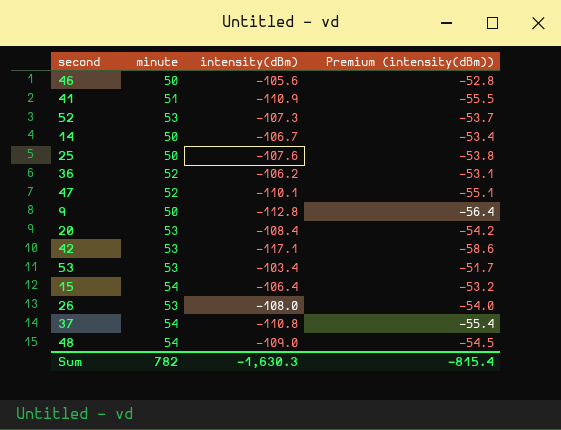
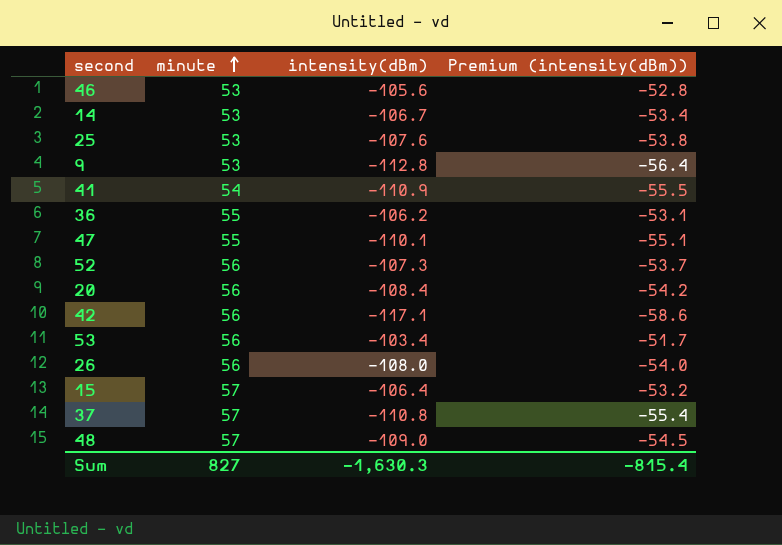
row order: none -> minute ascending
46 | minute: 50 -> 53
14 | minute: 50 -> 53
25 | minute: 50 -> 53
9 | minute: 50 -> 53
41 | minute: 51 -> 54
36 | minute: 52 -> 55
47 | minute: 52 -> 55
52 | minute: 53 -> 56
20 | minute: 53 -> 56
42 | minute: 53 -> 56
53 | minute: 53 -> 56
26 | minute: 53 -> 56
15 | minute: 54 -> 57
37 | minute: 54 -> 57
48 | minute: 54 -> 57
Sum | minute: 782 -> 827

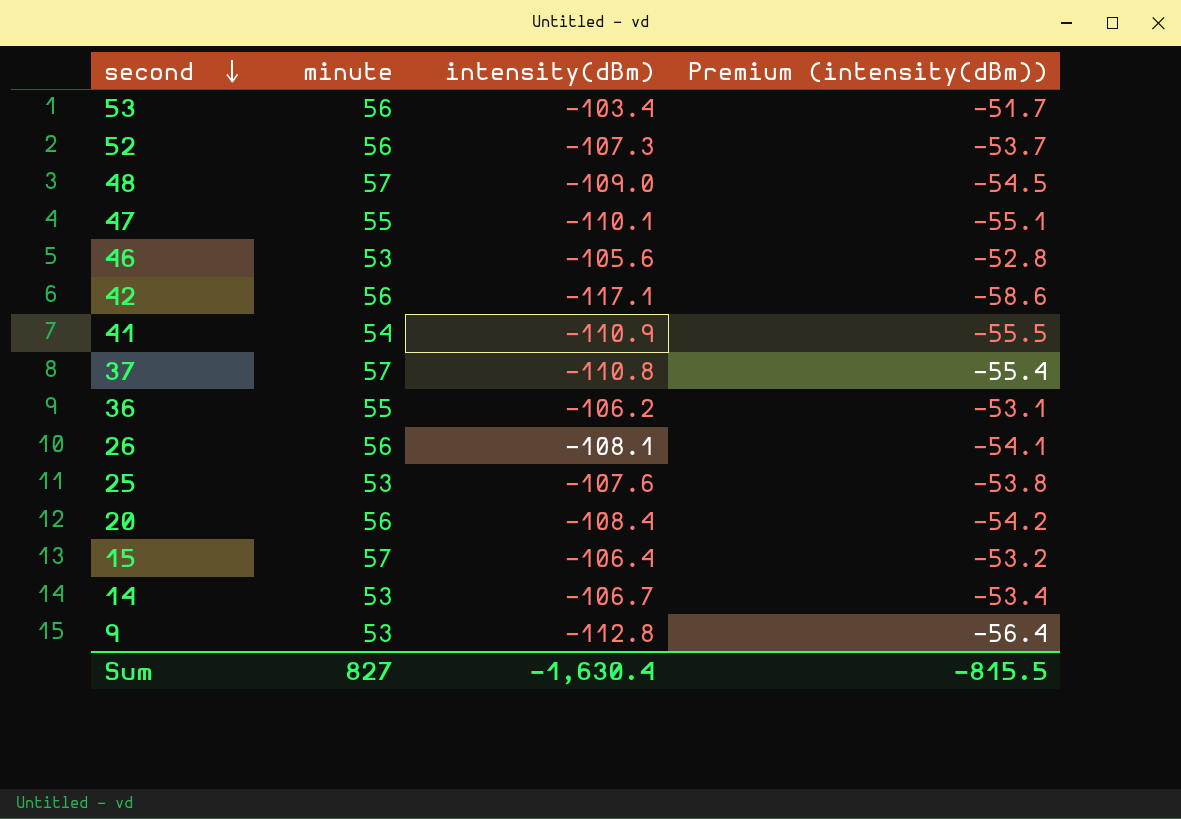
row order: minute ascending -> second descending
26 | intensity(dBm): -108.0 -> -108.1
26 | Premium (intensity(dBm)): -54.0 -> -54.1
Sum | intensity(dBm): -1,630.3 -> -1,630.4
Sum | Premium (intensity(dBm)): -815.4 -> -815.5

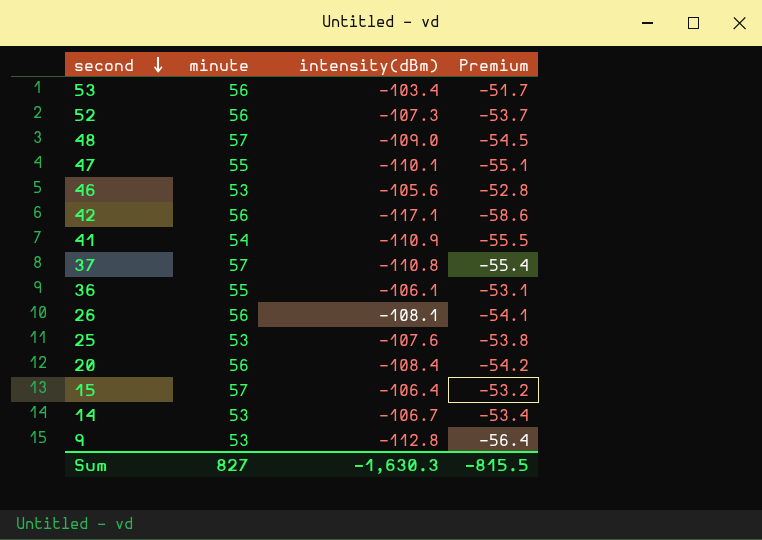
column name: Premium (intensity(dBm)) -> Premium
36 | intensity(dBm): -106.2 -> -106.1
Sum | intensity(dBm): -1,630.4 -> -1,630.3

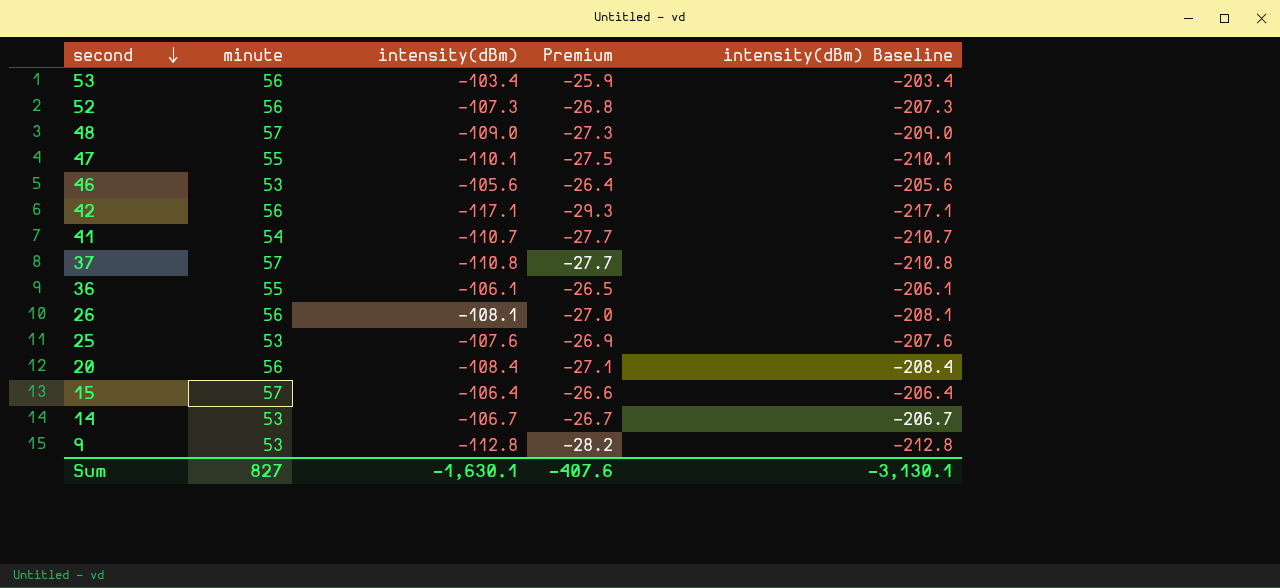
column Premium | formula: [intensity(dBm)] * 0.5 -> [intensity(dBm)] * 0.25
column intensity(dBm) Baseline | formula: none -> [intensity(dBm)] - 100
41 | intensity(dBm): -110.9 -> -110.7
Sum | intensity(dBm): -1,630.3 -> -1,630.1
Sum | Premium: -815.5 -> -407.6

